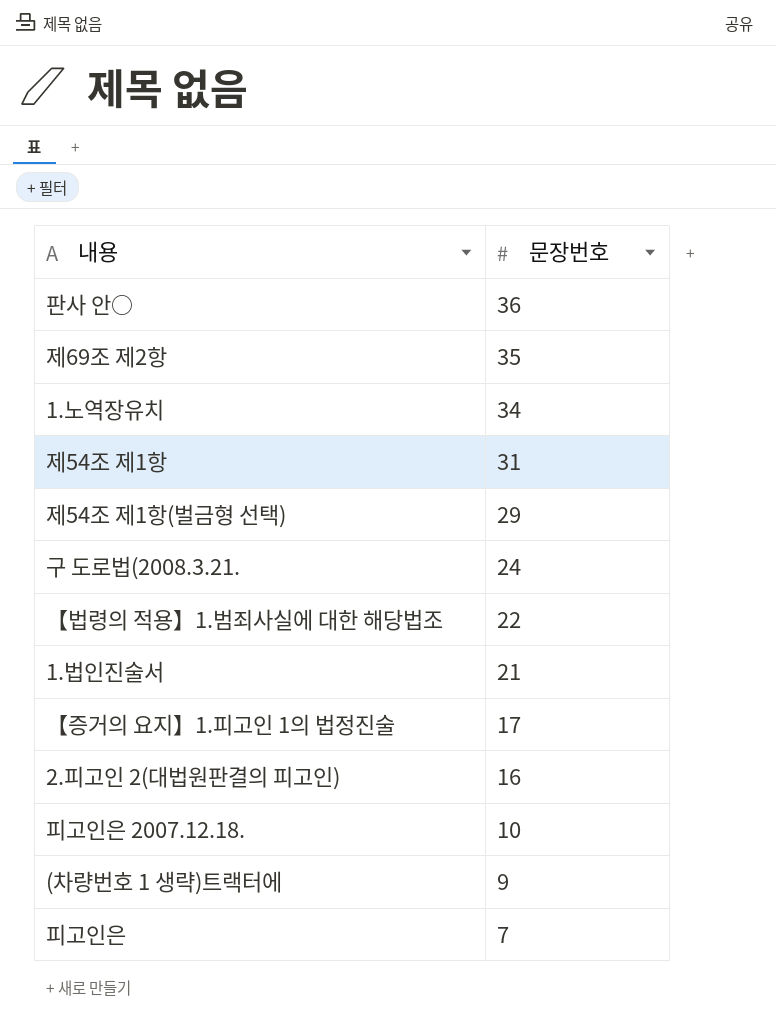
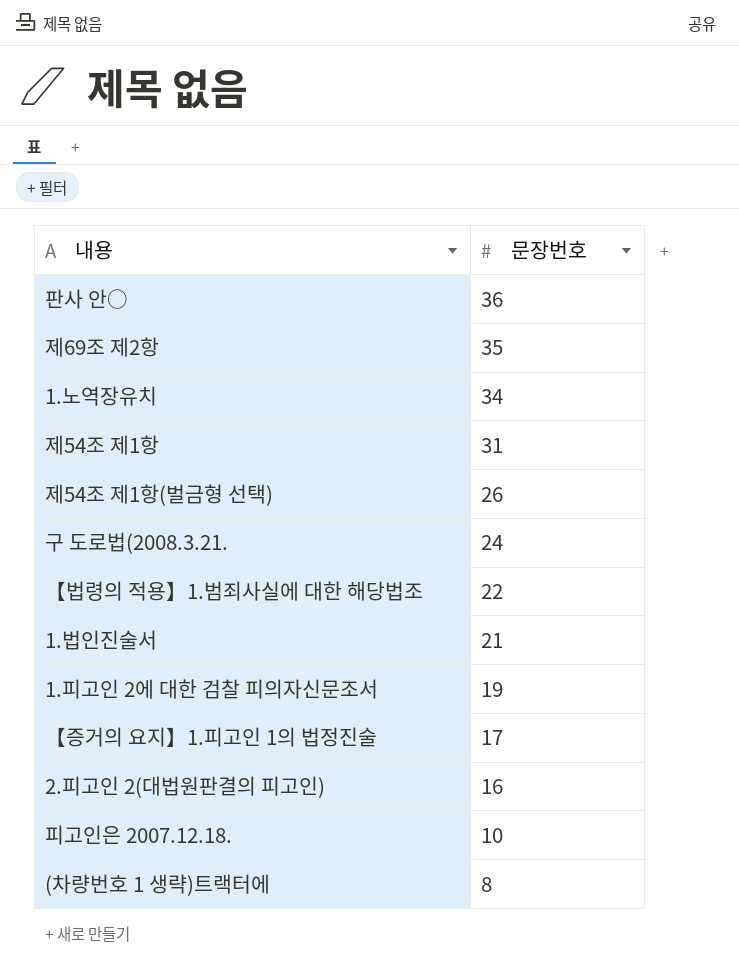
row 피고인은: 7 -> none
제54조 제1항(벌금형 선택) | 문장번호: 29 -> 26
row 1.피고인 2에 대한 검찰 피의자신문조서: none -> 19
(차량번호 1 생략)트랙터에 | 문장번호: 9 -> 8

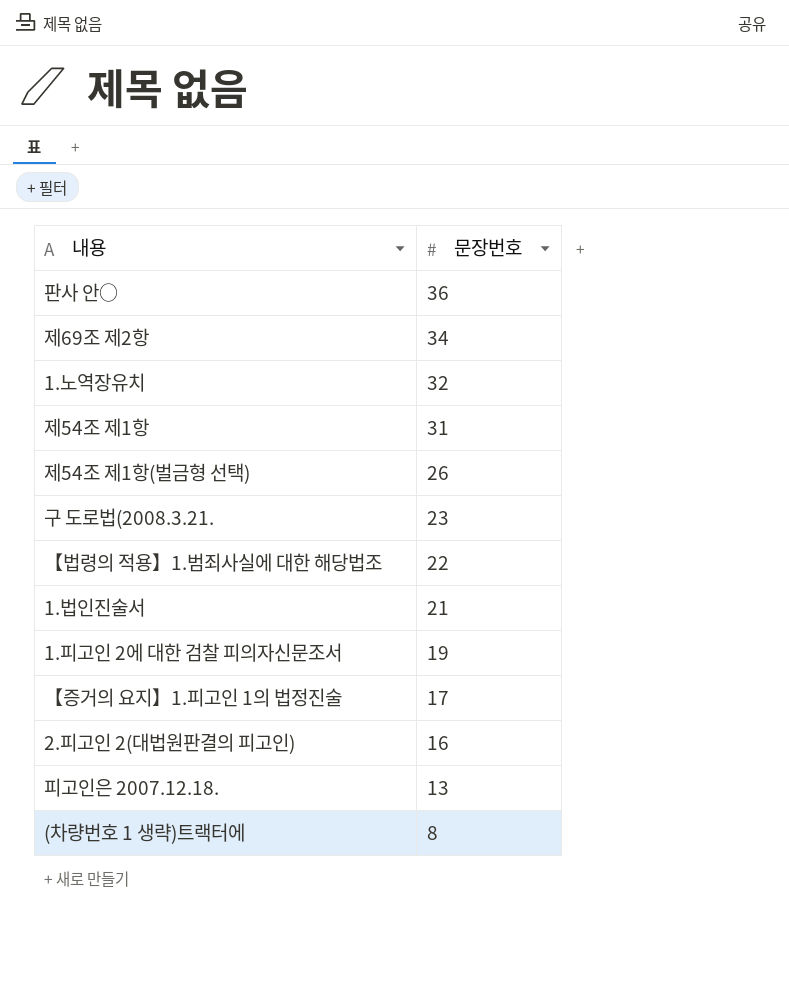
제69조 제2항 | 문장번호: 35 -> 34
1.노역장유치 | 문장번호: 34 -> 32
구 도로법(2008.3.21. | 문장번호: 24 -> 23
피고인은 2007.12.18. | 문장번호: 10 -> 13

